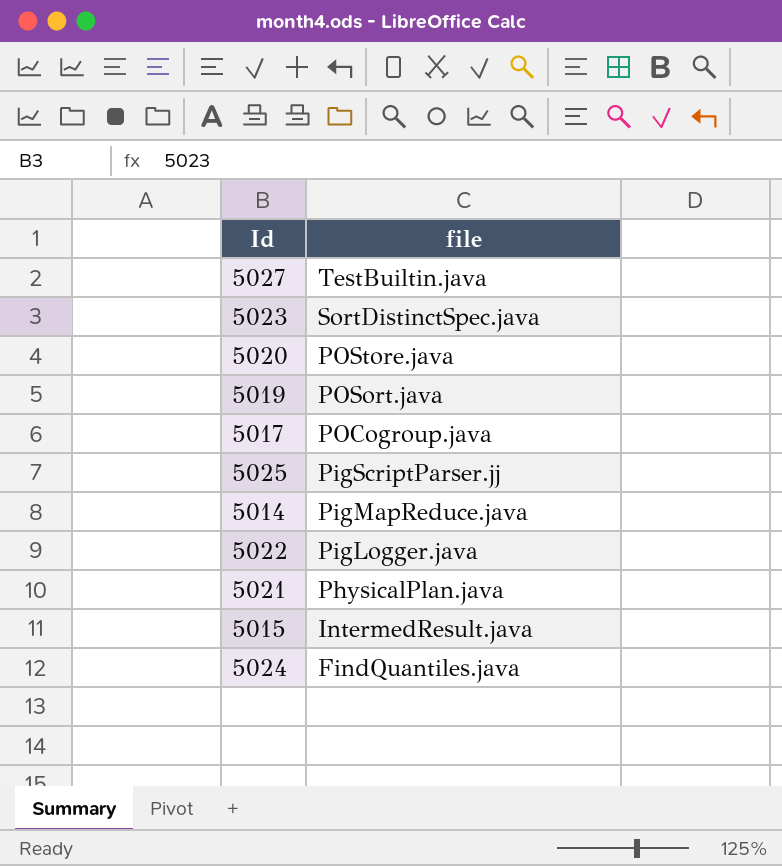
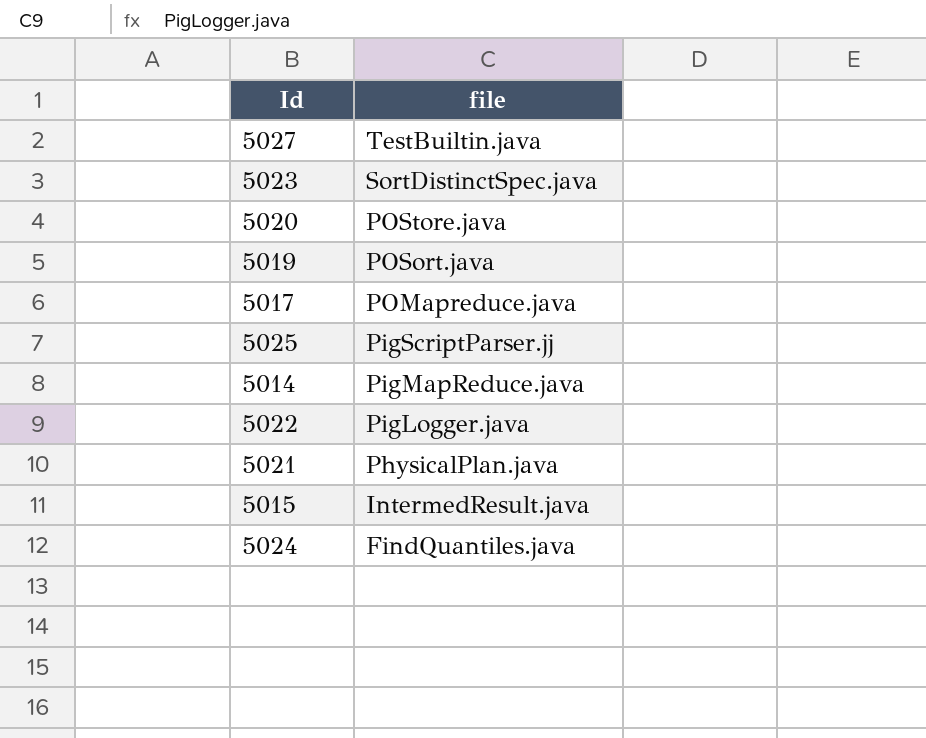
5017 | file: POCogroup.java -> POMapreduce.java

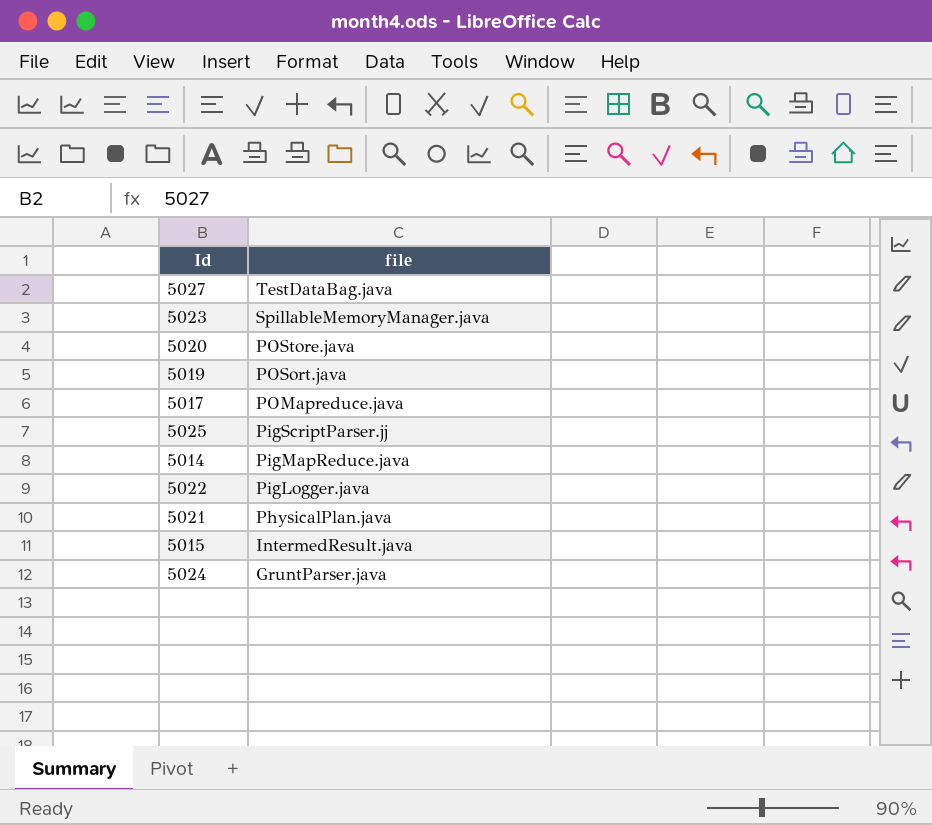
5027 | file: TestBuiltin.java -> TestDataBag.java
5023 | file: SortDistinctSpec.java -> SpillableMemoryManager.java
5024 | file: FindQuantiles.java -> GruntParser.java

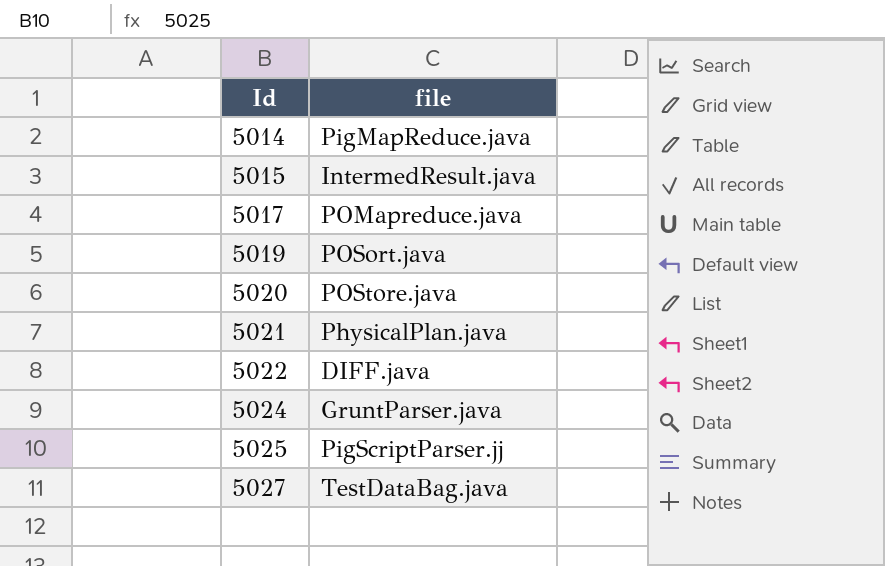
row order: file descending -> Id ascending
row 5023: SpillableMemoryManager.java -> none
5022 | file: PigLogger.java -> DIFF.java

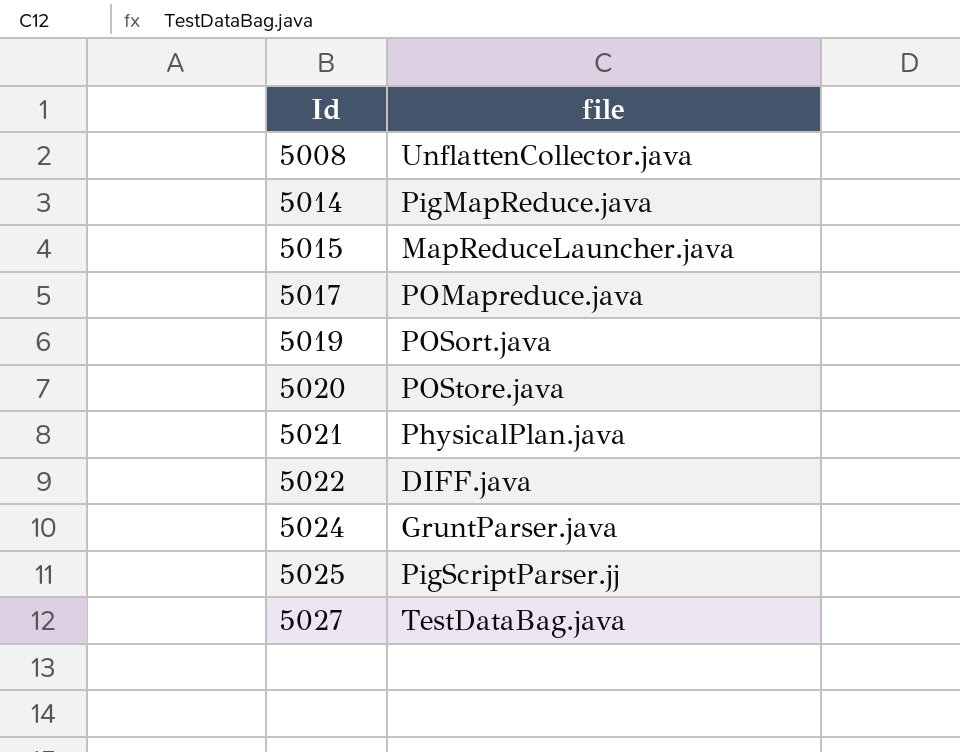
row 5008: none -> UnflattenCollector.java
5015 | file: IntermedResult.java -> MapReduceLauncher.java

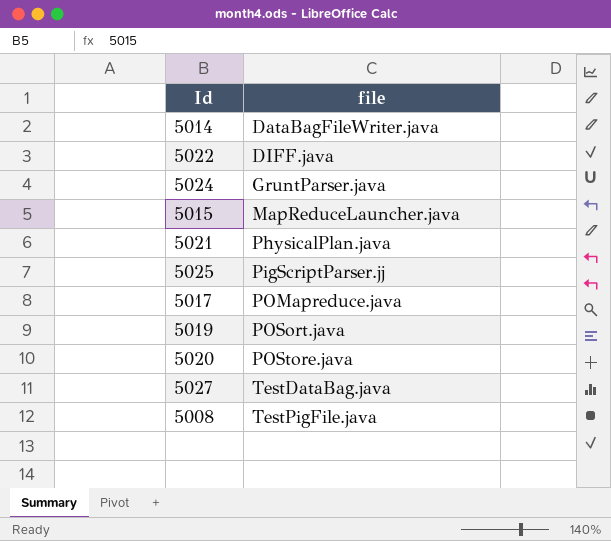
row order: Id ascending -> file ascending
5014 | file: PigMapReduce.java -> DataBagFileWriter.java
5008 | file: UnflattenCollector.java -> TestPigFile.java

